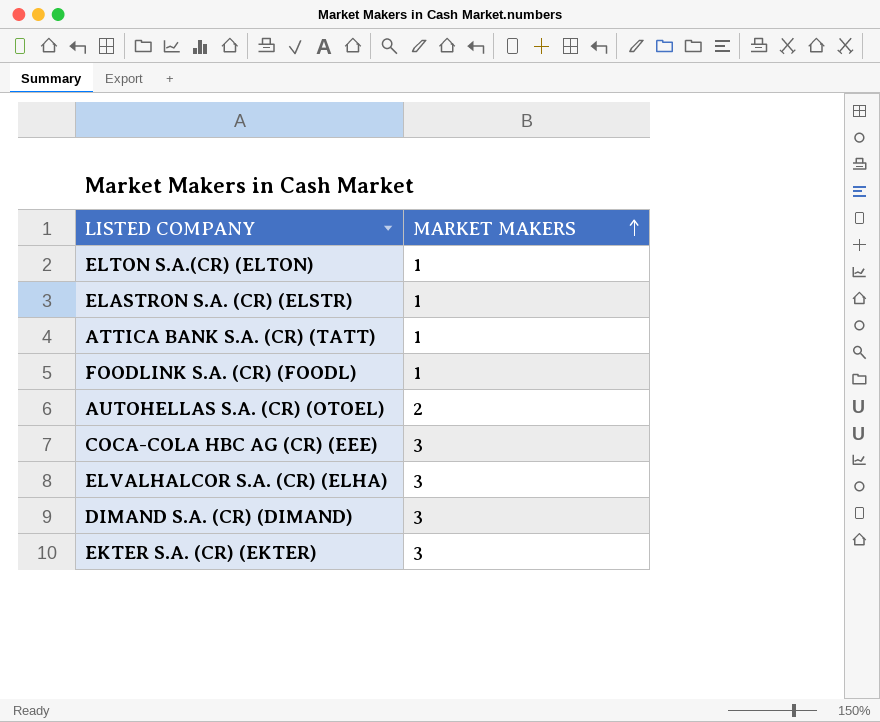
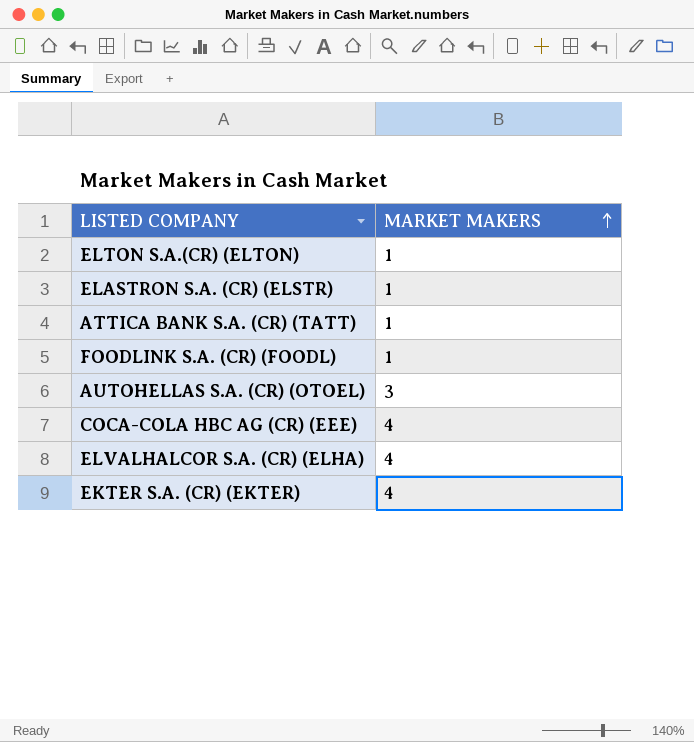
row DIMAND S.A. (CR) (DIMAND): 3 -> none
AUTOHELLAS S.A. (CR) (OTOEL) | MARKET MAKERS: 2 -> 3
COCA-COLA HBC AG (CR) (EEE) | MARKET MAKERS: 3 -> 4
ELVALHALCOR S.A. (CR) (ELHA) | MARKET MAKERS: 3 -> 4
EKTER S.A. (CR) (EKTER) | MARKET MAKERS: 3 -> 4

